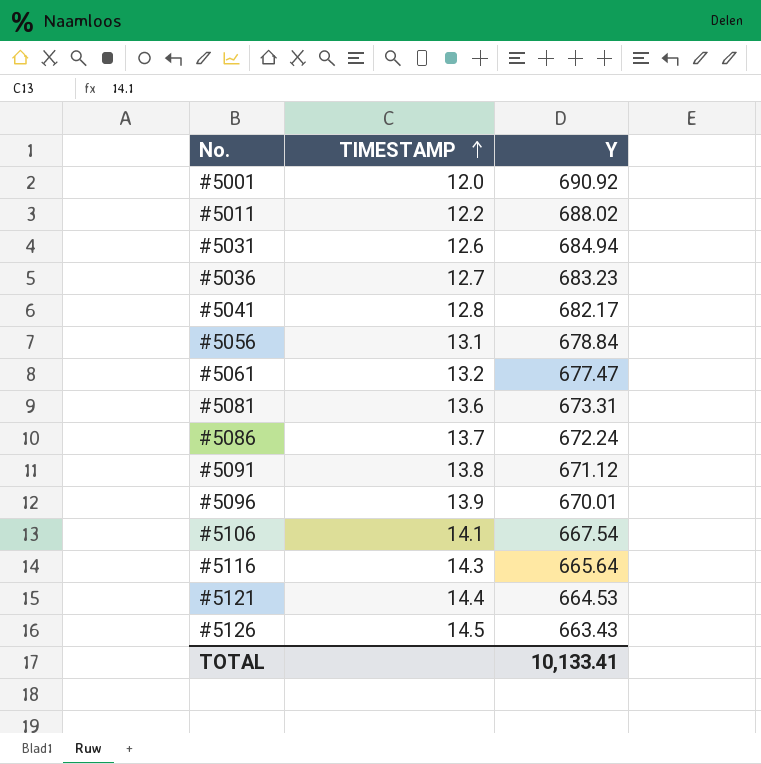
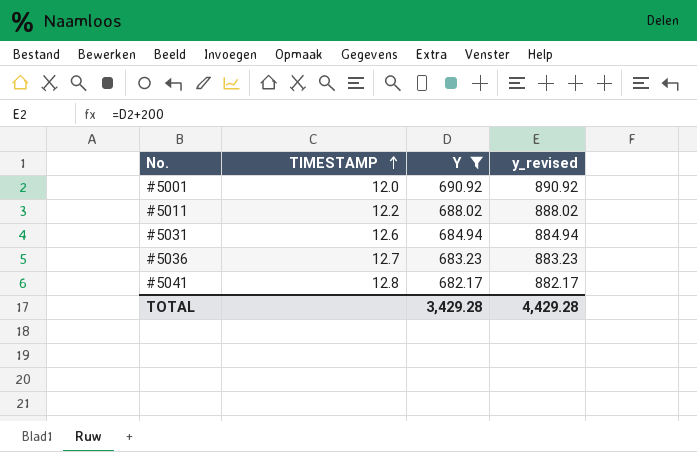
filter: none -> Y >= 682.17
column y_revised | formula: none -> [Y] + 200
TOTAL | Y: 10,133.41 -> 3,429.28

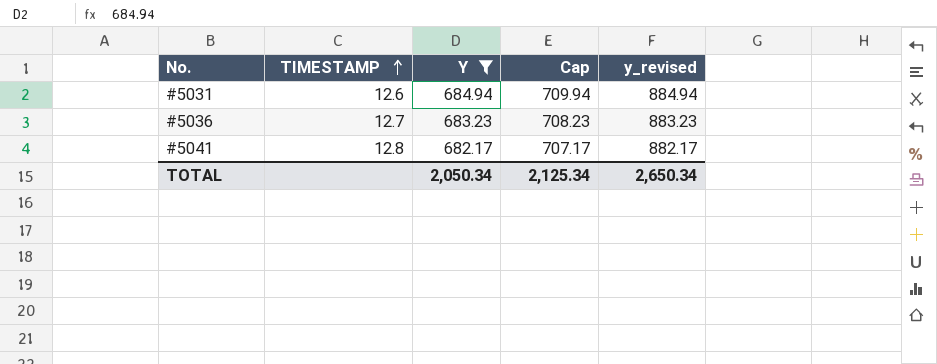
column Cap | formula: none -> [Y] + 25
row #5001: 12.0 | 690.92 | 890.92 -> none
row #5011: 12.2 | 688.02 | 888.02 -> none
TOTAL | Y: 3,429.28 -> 2,050.34
TOTAL | y_revised: 4,429.28 -> 2,650.34

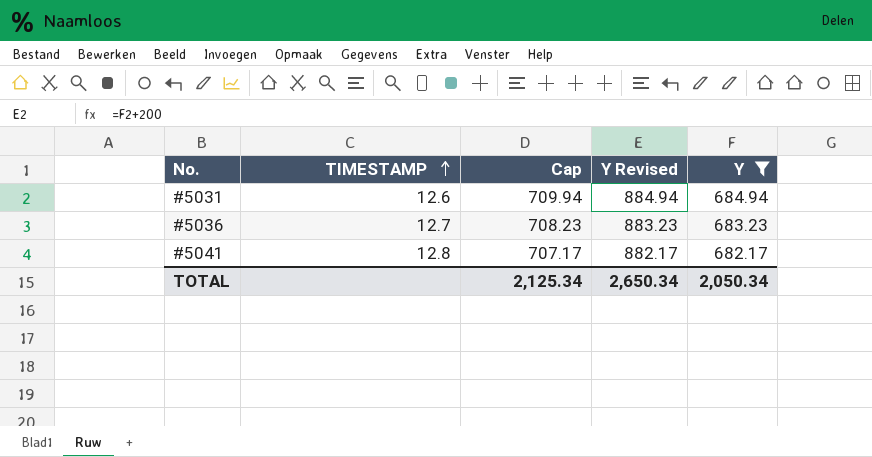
column name: y_revised -> Y Revised
column Y | position: 3 -> 5

